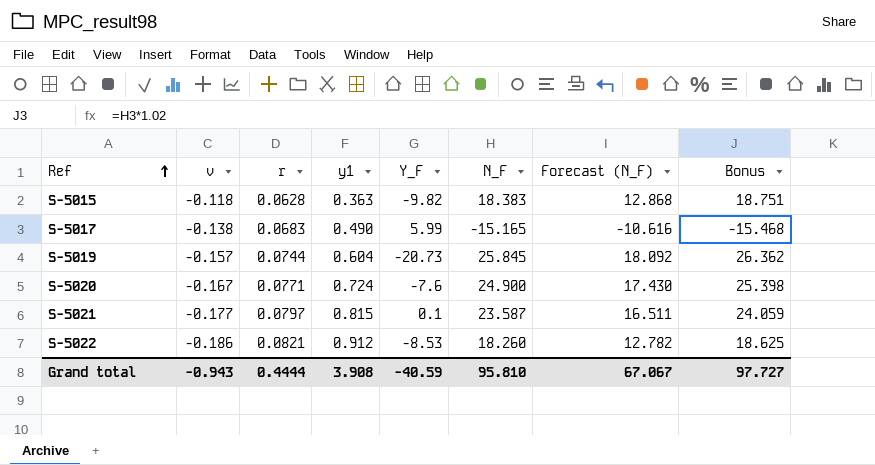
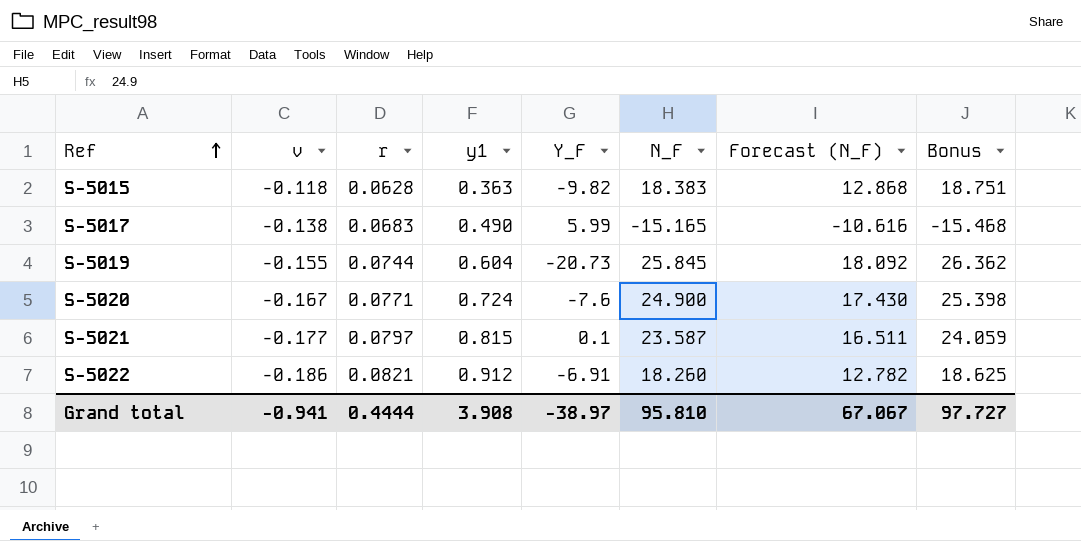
S-5019 | v: -0.157 -> -0.155
S-5022 | Y_F: -8.53 -> -6.91
Grand total | v: -0.943 -> -0.941
Grand total | Y_F: -40.59 -> -38.97

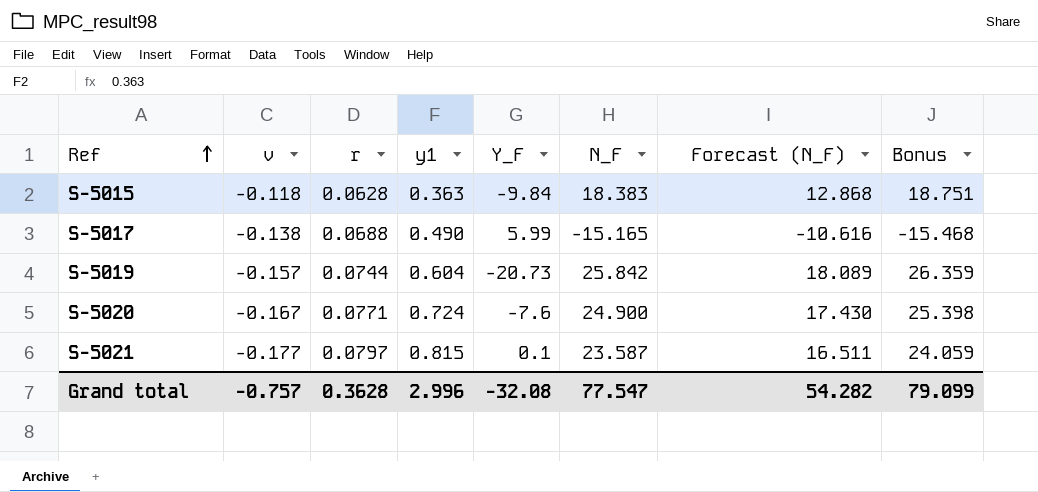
row S-5022: -0.186 | 0.0821 | 0.912 | -6.91 | 18.260 | 12.782 | 18.625 -> none
S-5015 | Y_F: -9.82 -> -9.84
S-5017 | r: 0.0683 -> 0.0688
S-5019 | v: -0.155 -> -0.157
S-5019 | N_F: 25.845 -> 25.842
S-5019 | Forecast (N_F): 18.092 -> 18.089
S-5019 | Bonus: 26.362 -> 26.359
Grand total | v: -0.941 -> -0.757
Grand total | r: 0.4444 -> 0.3628
Grand total | y1: 3.908 -> 2.996
Grand total | Y_F: -38.97 -> -32.08
Grand total | N_F: 95.810 -> 77.547
Grand total | Forecast (N_F): 67.067 -> 54.282
Grand total | Bonus: 97.727 -> 79.099

